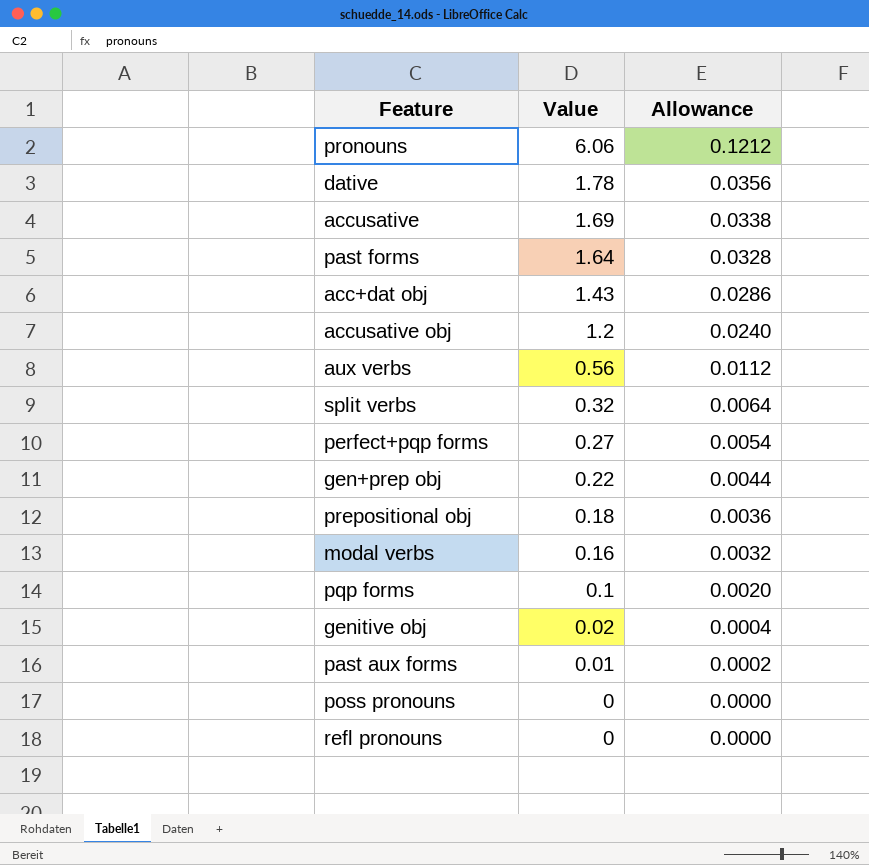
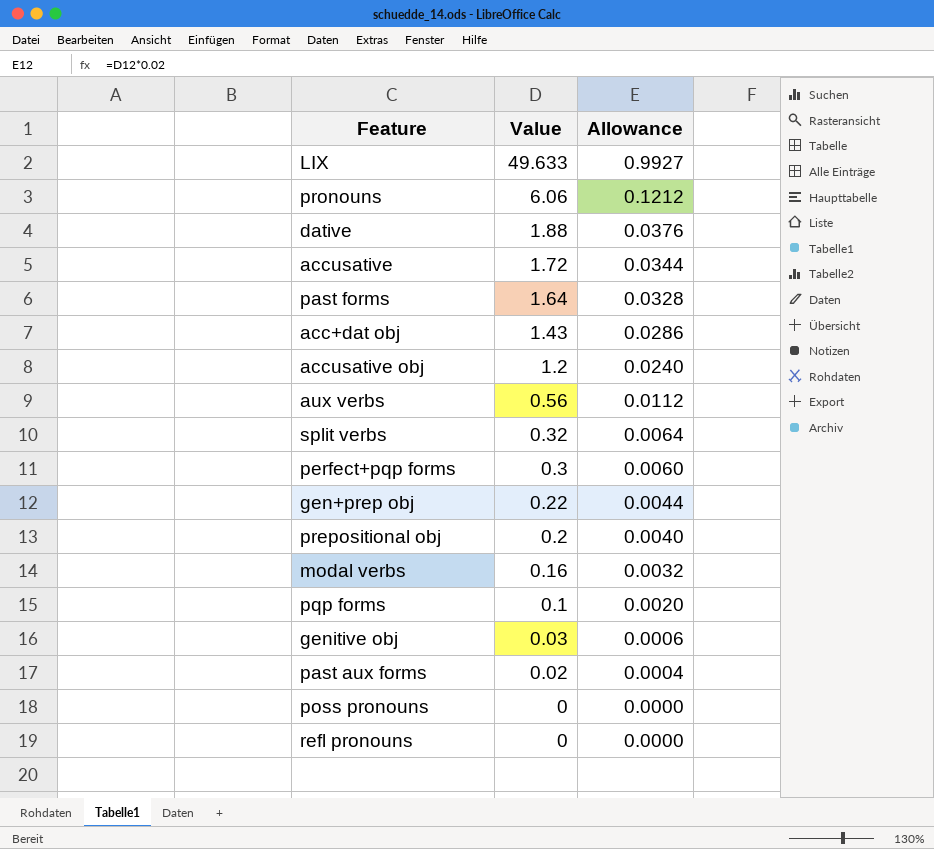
row LIX: none -> 49.633 | 0.9927
dative | Value: 1.78 -> 1.88
dative | Allowance: 0.0356 -> 0.0376
accusative | Value: 1.69 -> 1.72
accusative | Allowance: 0.0338 -> 0.0344
perfect+pqp forms | Value: 0.27 -> 0.3
perfect+pqp forms | Allowance: 0.0054 -> 0.0060
prepositional obj | Value: 0.18 -> 0.2
prepositional obj | Allowance: 0.0036 -> 0.0040
genitive obj | Value: 0.02 -> 0.03
genitive obj | Allowance: 0.0004 -> 0.0006
past aux forms | Value: 0.01 -> 0.02
past aux forms | Allowance: 0.0002 -> 0.0004

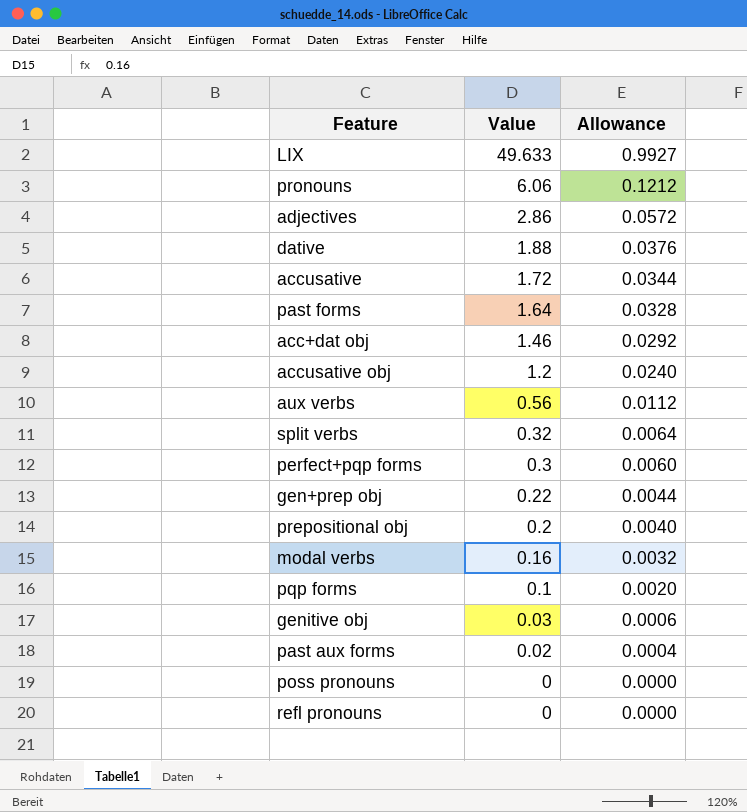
row adjectives: none -> 2.86 | 0.0572
acc+dat obj | Value: 1.43 -> 1.46
acc+dat obj | Allowance: 0.0286 -> 0.0292

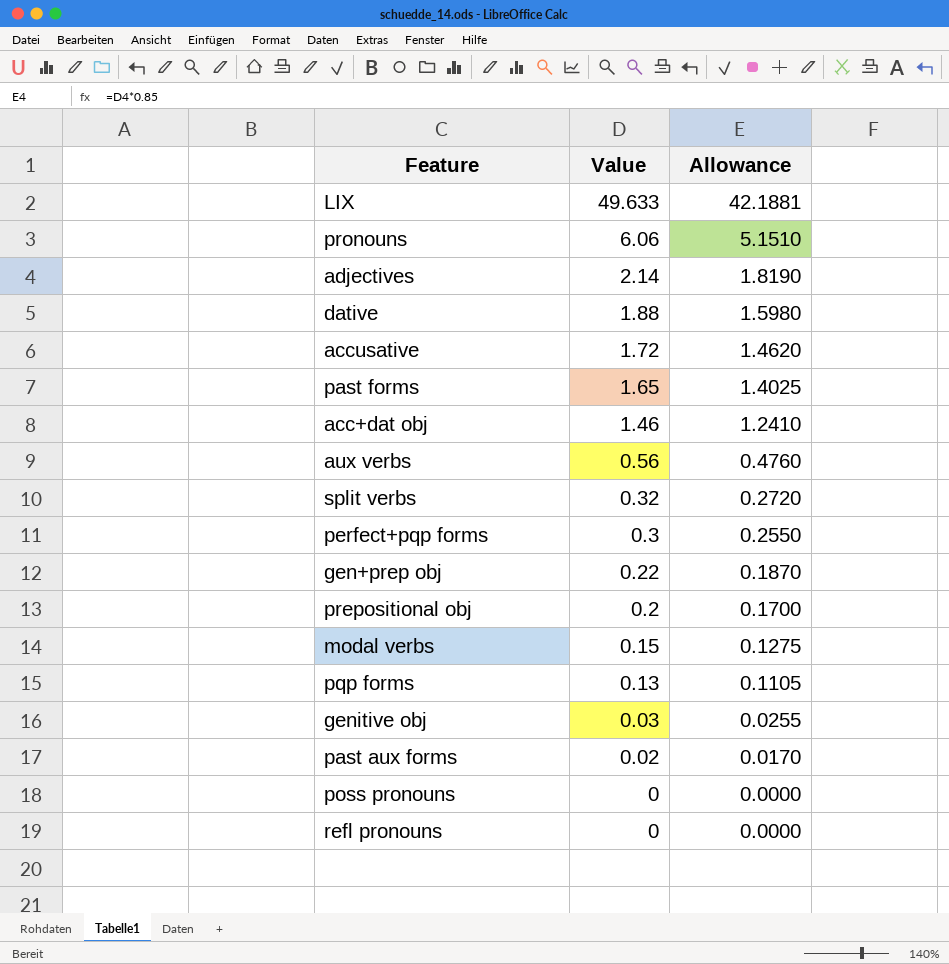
column Allowance | formula: [Value] * 0.02 -> [Value] * 0.85
row accusative obj: 1.2 | 0.0240 -> none
adjectives | Value: 2.86 -> 2.14
past forms | Value: 1.64 -> 1.65
modal verbs | Value: 0.16 -> 0.15
pqp forms | Value: 0.1 -> 0.13

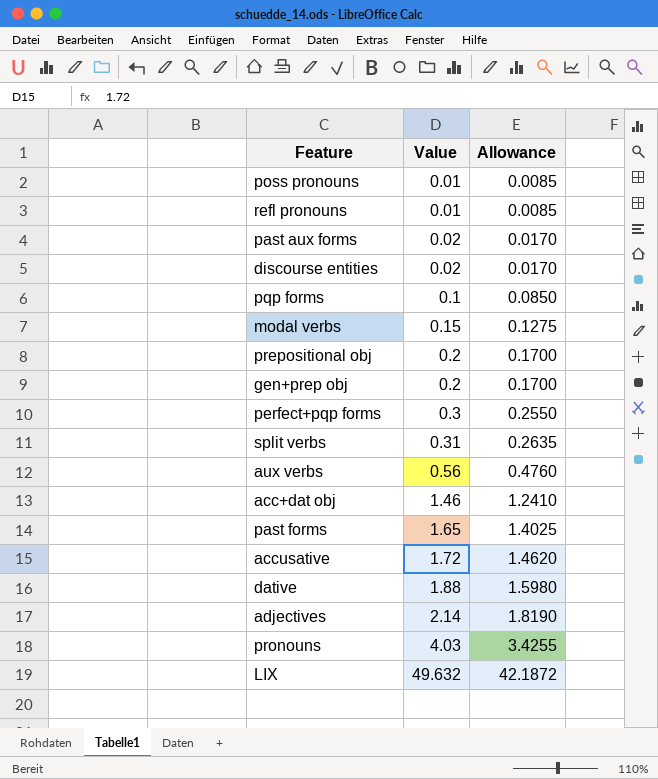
row order: Value descending -> Value ascending
row genitive obj: 0.03 | 0.0255 -> none
poss pronouns | Value: 0 -> 0.01
poss pronouns | Allowance: 0.0000 -> 0.0085
refl pronouns | Value: 0 -> 0.01
refl pronouns | Allowance: 0.0000 -> 0.0085
row discourse entities: none -> 0.02 | 0.0170
pqp forms | Value: 0.13 -> 0.1
pqp forms | Allowance: 0.1105 -> 0.0850
gen+prep obj | Value: 0.22 -> 0.2
gen+prep obj | Allowance: 0.1870 -> 0.1700
split verbs | Value: 0.32 -> 0.31
split verbs | Allowance: 0.2720 -> 0.2635
pronouns | Value: 6.06 -> 4.03
pronouns | Allowance: 5.1510 -> 3.4255
LIX | Value: 49.633 -> 49.632
LIX | Allowance: 42.1881 -> 42.1872

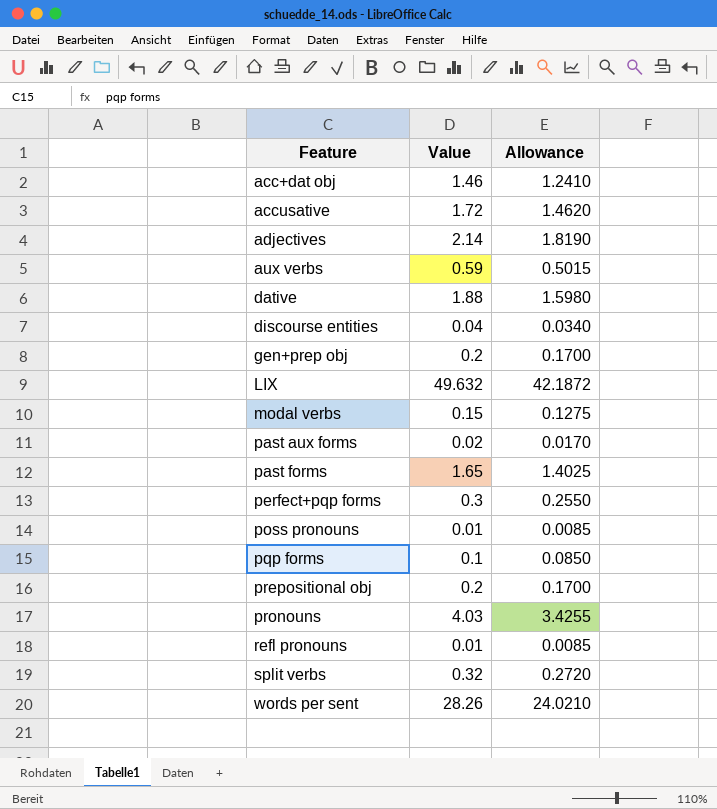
row order: Value ascending -> Feature ascending
aux verbs | Value: 0.56 -> 0.59
aux verbs | Allowance: 0.4760 -> 0.5015
discourse entities | Value: 0.02 -> 0.04
discourse entities | Allowance: 0.0170 -> 0.0340
split verbs | Value: 0.31 -> 0.32
split verbs | Allowance: 0.2635 -> 0.2720
row words per sent: none -> 28.26 | 24.0210

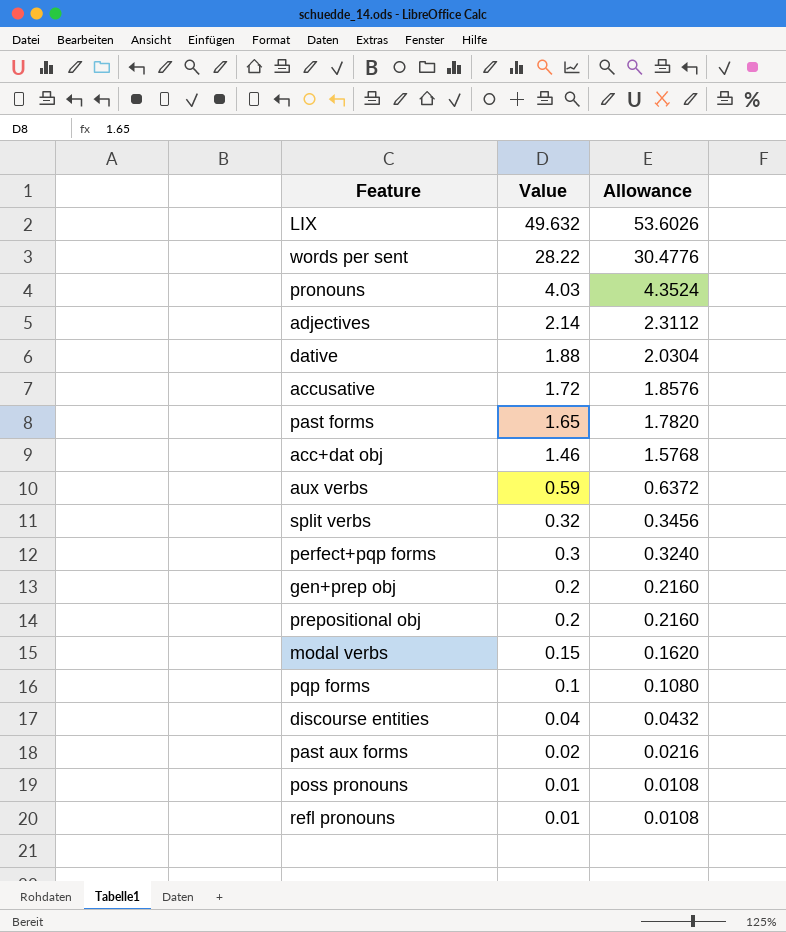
row order: Feature ascending -> Value descending
column Allowance | formula: [Value] * 0.85 -> [Value] * 1.08
words per sent | Value: 28.26 -> 28.22

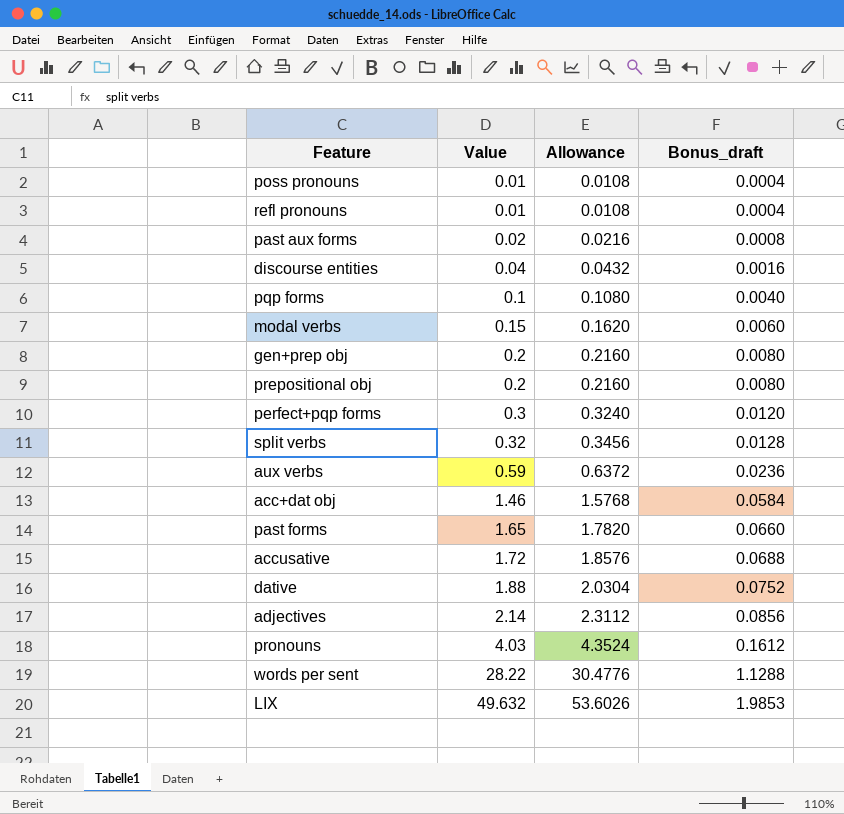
row order: Value descending -> Value ascending
column Bonus_draft | formula: none -> [Value] * 0.04

